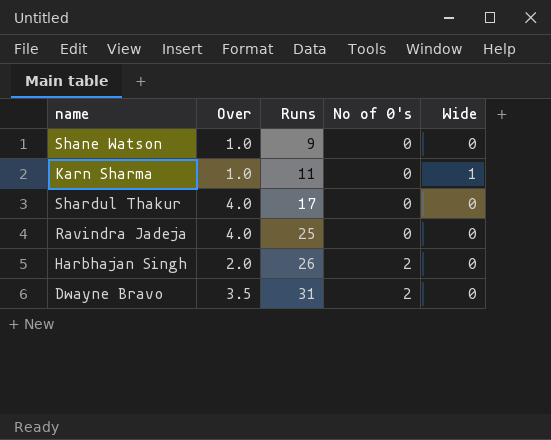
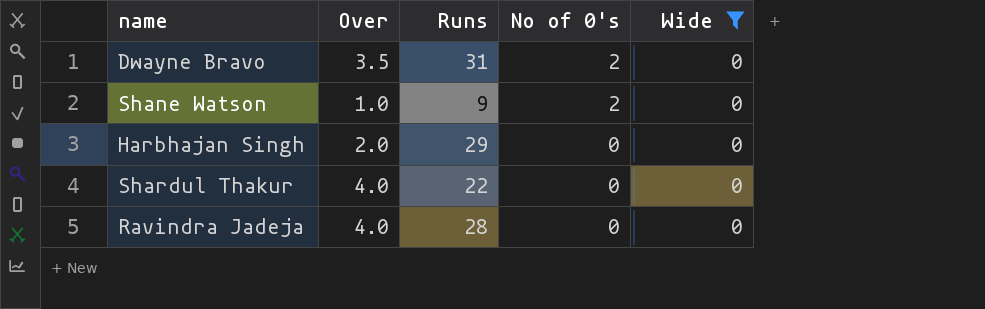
filter: none -> Wide = 0
row order: Runs ascending -> No of 0's descending
Shane Watson | No of 0's: 0 -> 2
Harbhajan Singh | Runs: 26 -> 29
Harbhajan Singh | No of 0's: 2 -> 0
Shardul Thakur | Runs: 17 -> 22
Ravindra Jadeja | Runs: 25 -> 28

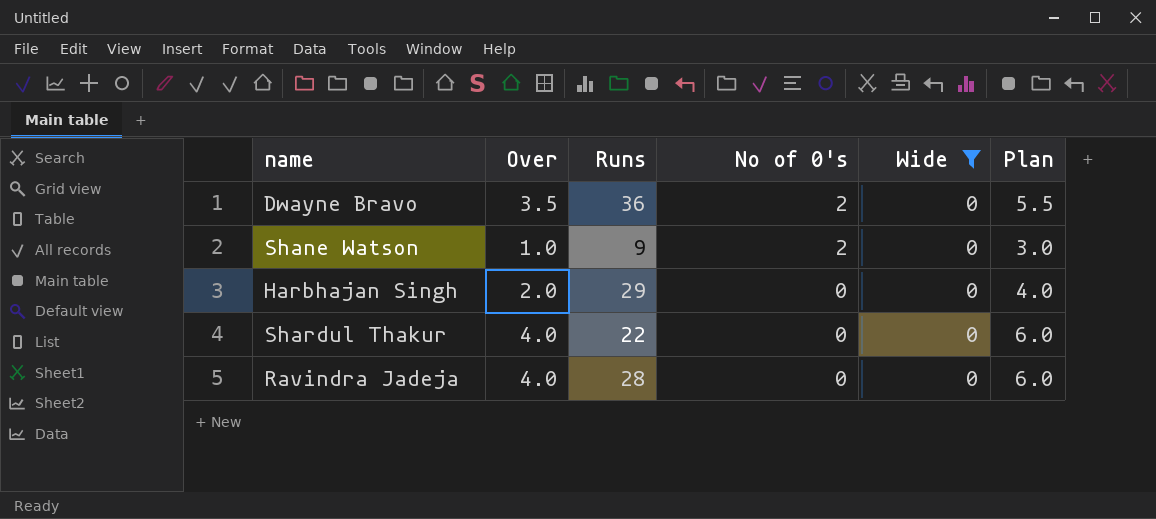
column Plan | formula: none -> [Over] + 2
Dwayne Bravo | Runs: 31 -> 36

